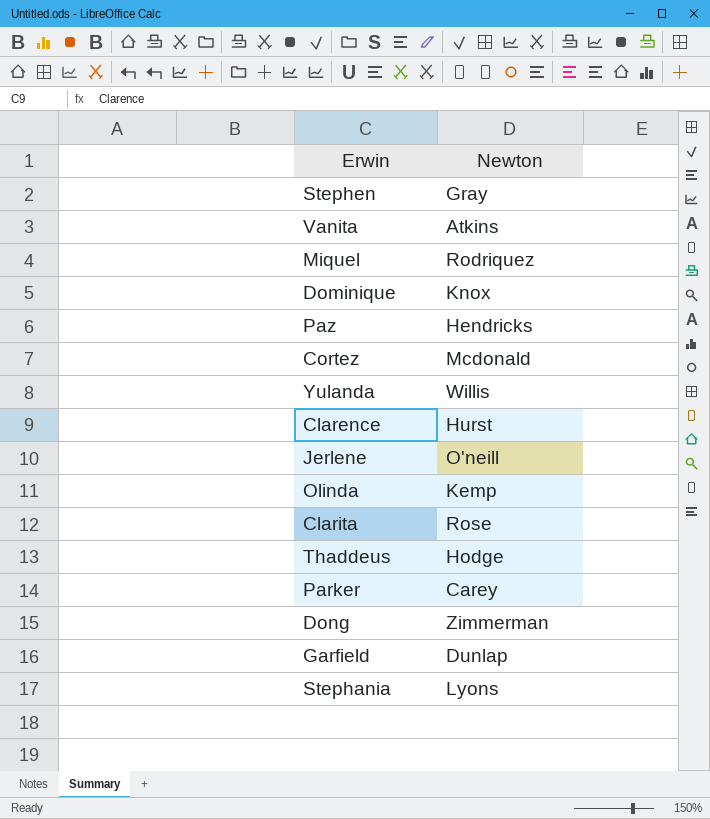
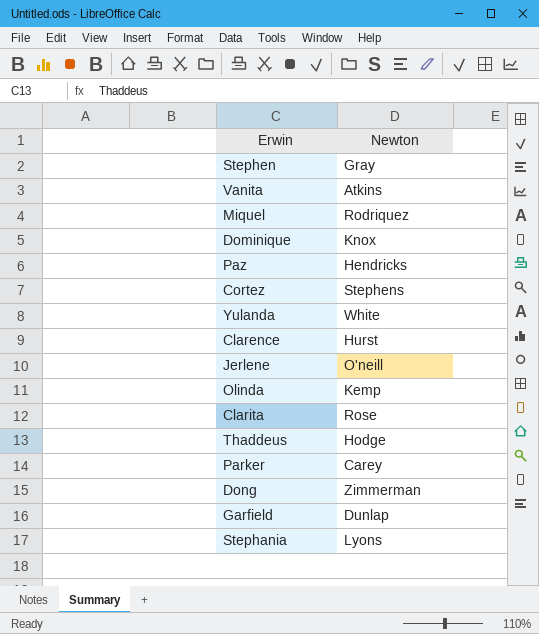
Cortez | Newton: Mcdonald -> Stephens
Yulanda | Newton: Willis -> White

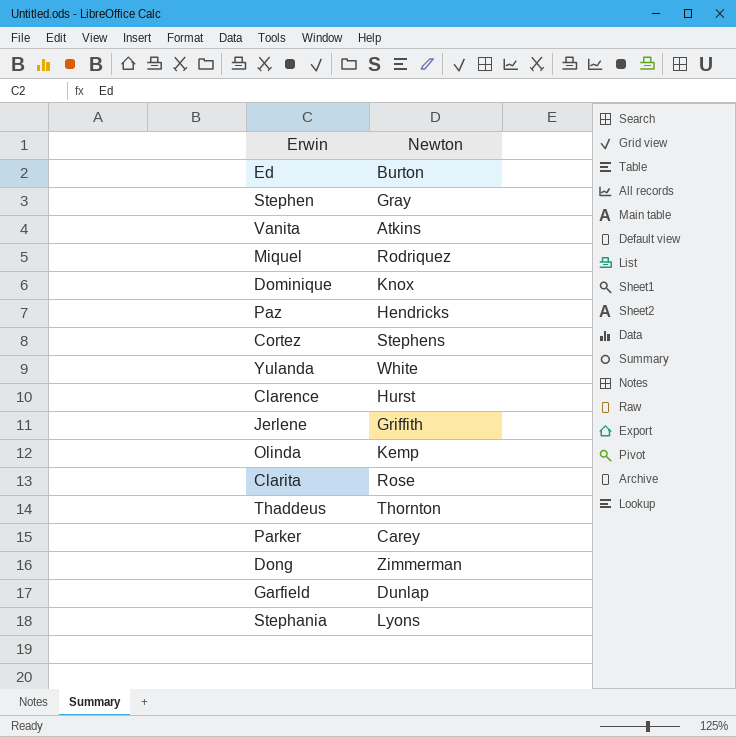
row Ed: none -> Burton
Jerlene | Newton: O'neill -> Griffith
Thaddeus | Newton: Hodge -> Thornton

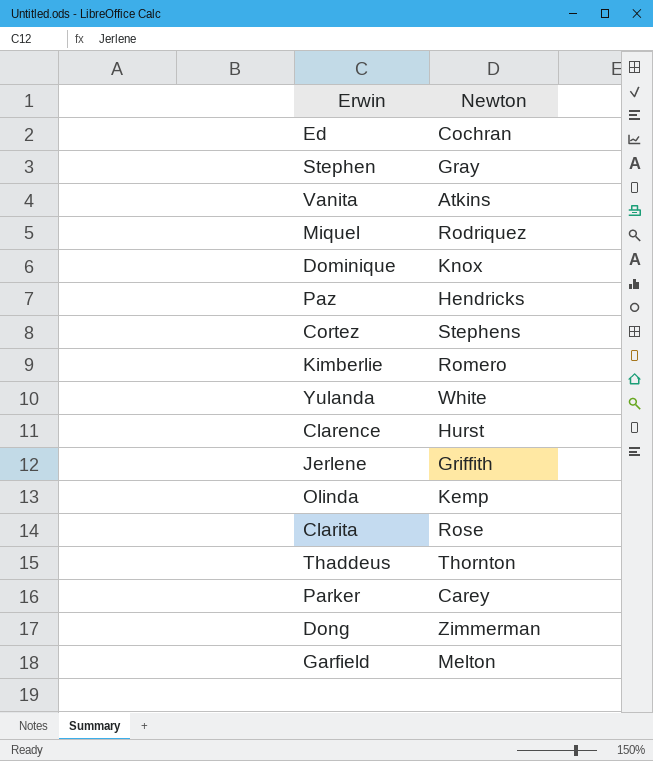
row Stephania: Lyons -> none
Ed | Newton: Burton -> Cochran
row Kimberlie: none -> Romero
Garfield | Newton: Dunlap -> Melton

